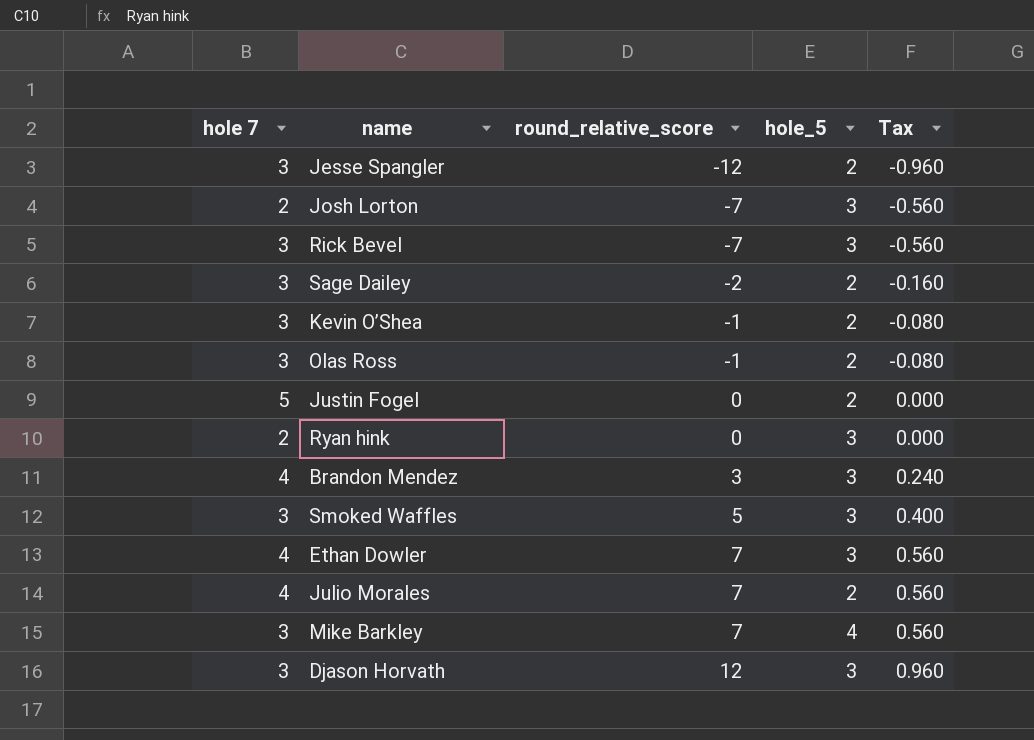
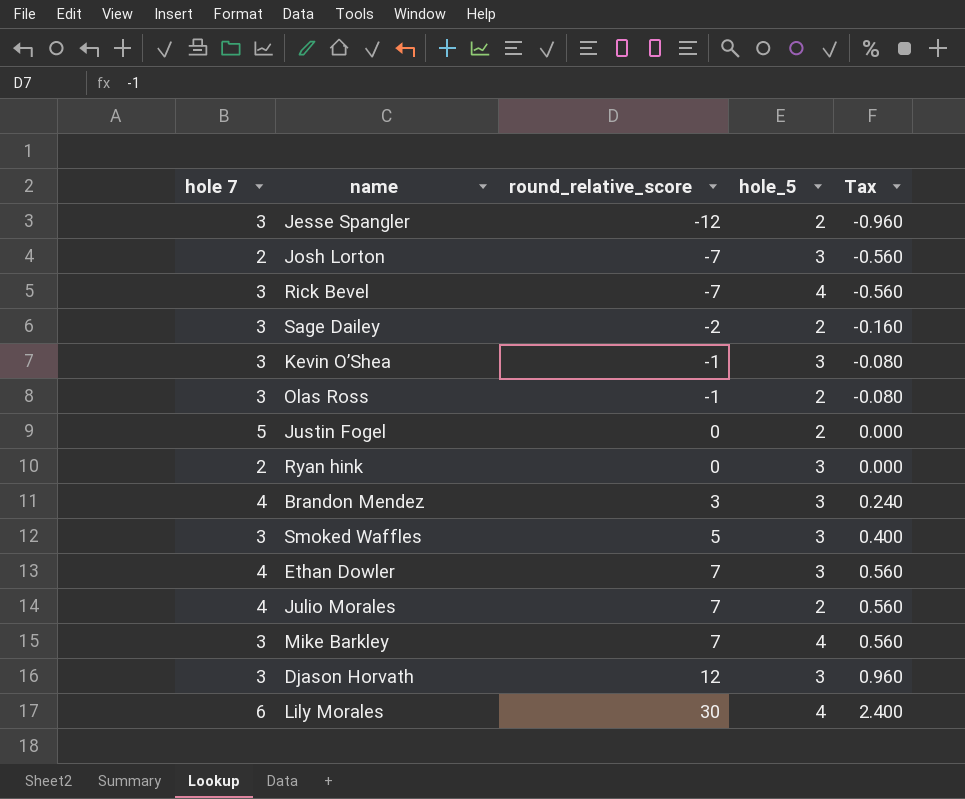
Rick Bevel | hole_5: 3 -> 4
Kevin O’Shea | hole_5: 2 -> 3
row Lily Morales: none -> 6 | 30 | 4 | 2.400

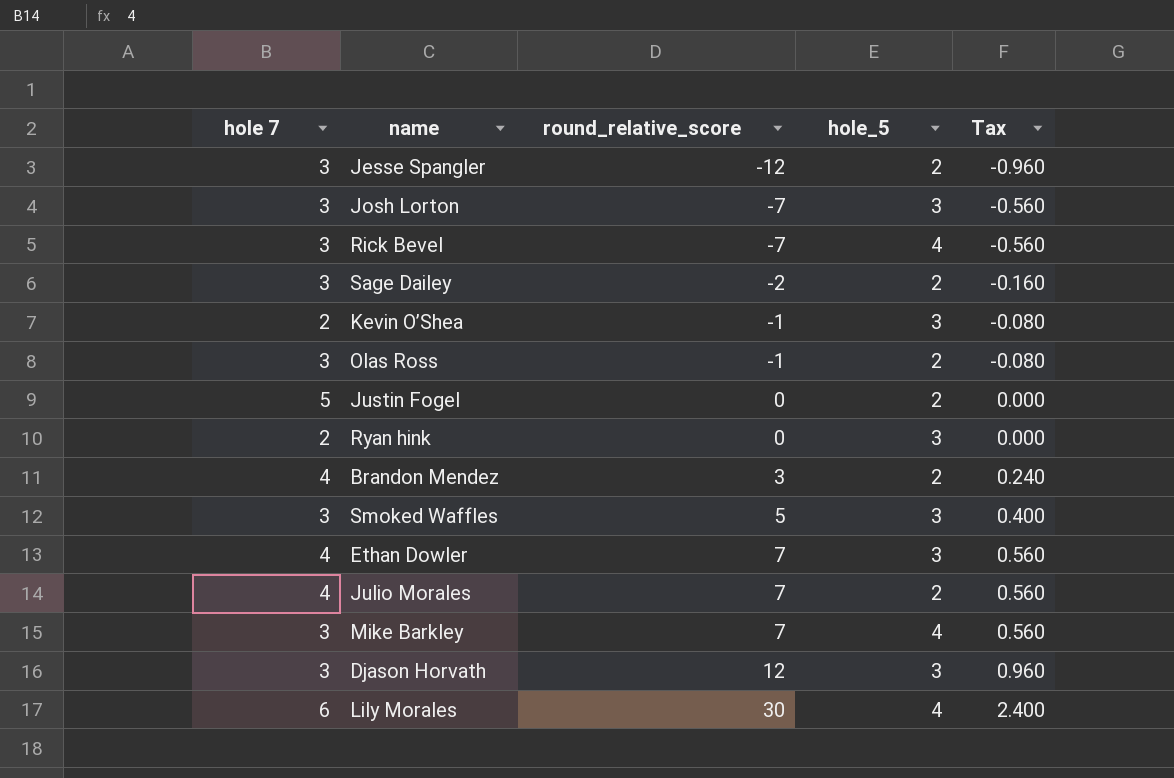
Josh Lorton | hole 7: 2 -> 3
Kevin O’Shea | hole 7: 3 -> 2
Brandon Mendez | hole_5: 3 -> 2

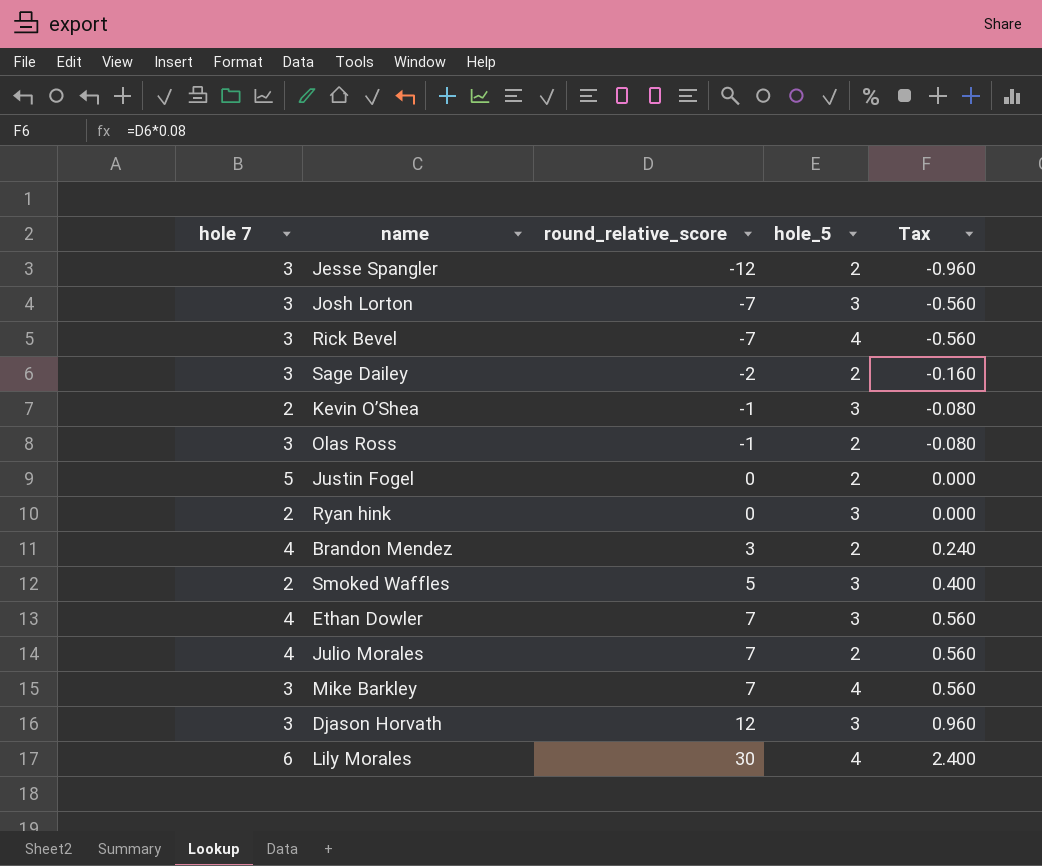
Smoked Waffles | hole 7: 3 -> 2

